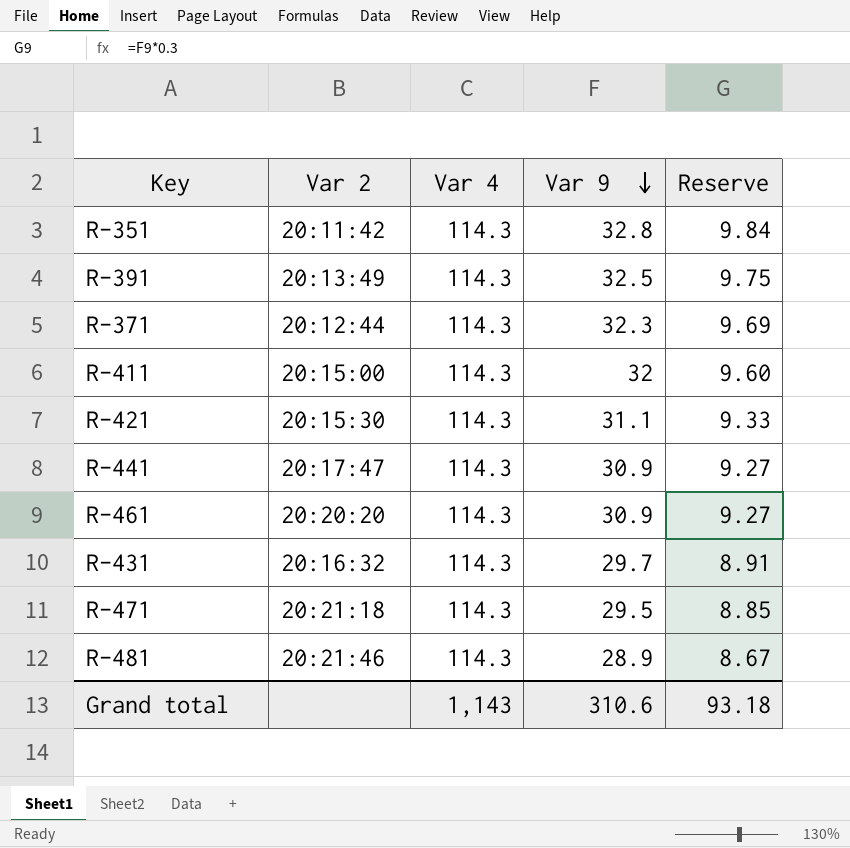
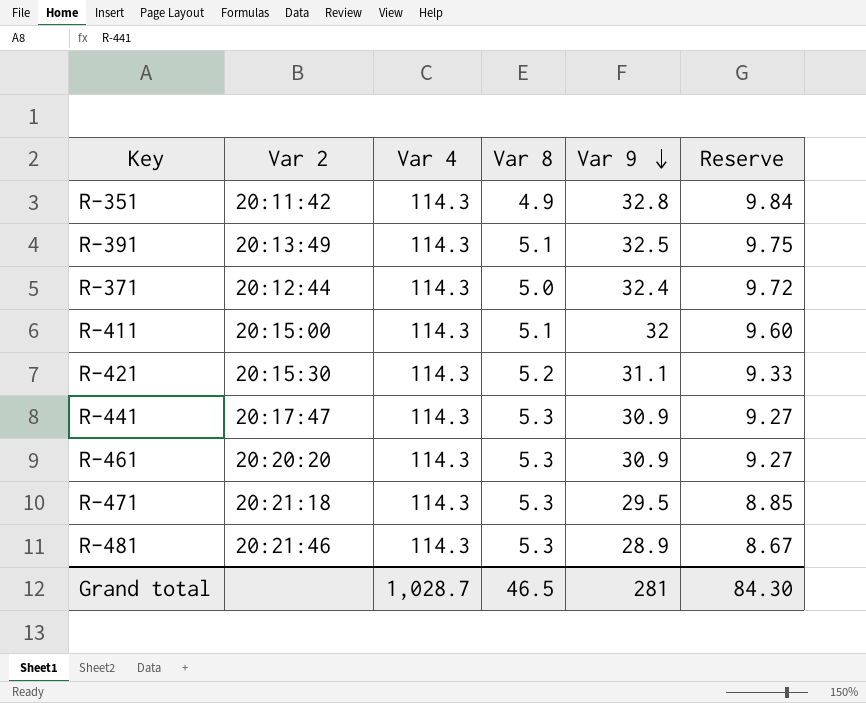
column Var 8 | position: none -> 4
row R-431: 20:16:32 | 114.3 | 29.7 | 8.91 -> none
R-371 | Var 9: 32.3 -> 32.4
R-371 | Reserve: 9.69 -> 9.72
Grand total | Var 4: 1,143 -> 1,028.7
Grand total | Var 9: 310.6 -> 281
Grand total | Reserve: 93.18 -> 84.30

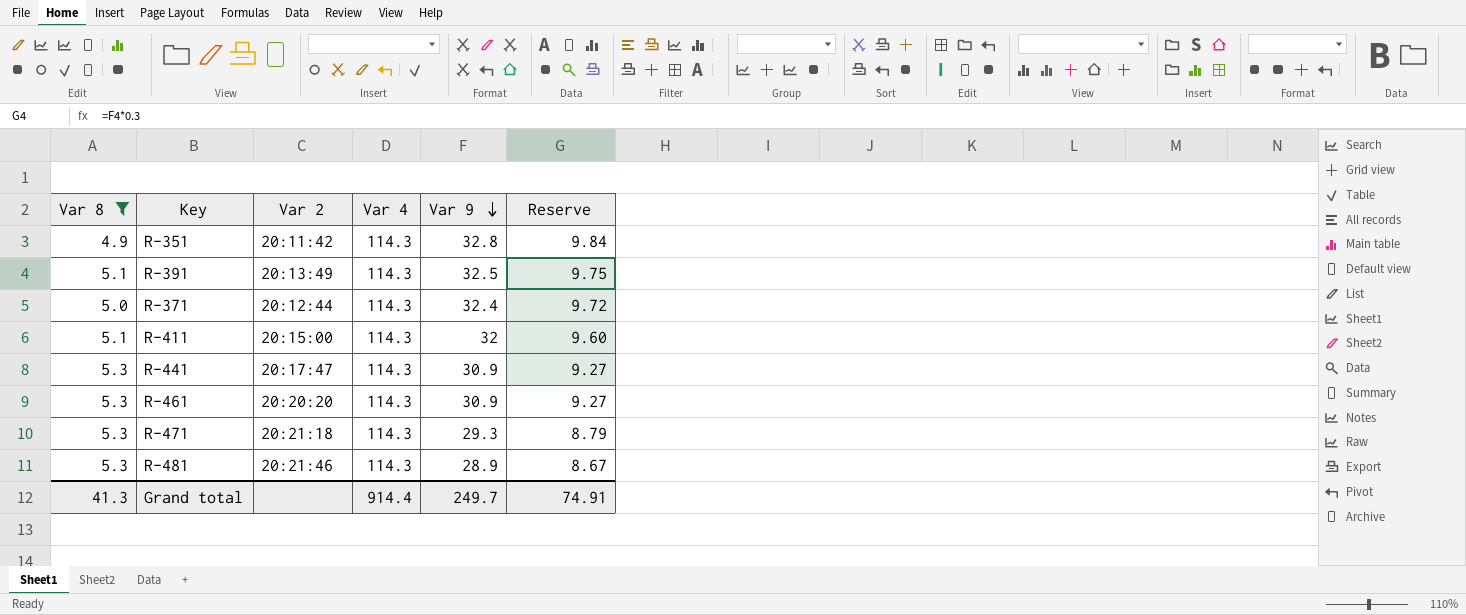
filter: none -> Var 8 != 5.2
column Var 8 | position: 4 -> 1
R-471 | Var 9: 29.5 -> 29.3
R-471 | Reserve: 8.85 -> 8.79
Grand total | Var 8: 46.5 -> 41.3
Grand total | Var 4: 1,028.7 -> 914.4
Grand total | Var 9: 281 -> 249.7
Grand total | Reserve: 84.30 -> 74.91

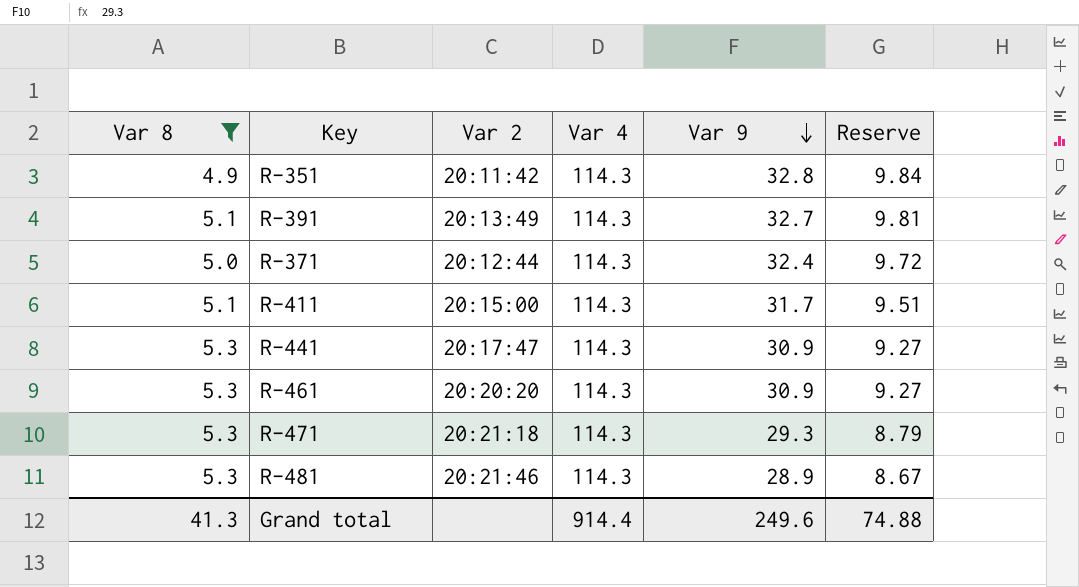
R-391 | Var 9: 32.5 -> 32.7
R-391 | Reserve: 9.75 -> 9.81
R-411 | Var 9: 32 -> 31.7
R-411 | Reserve: 9.60 -> 9.51
Grand total | Var 9: 249.7 -> 249.6
Grand total | Reserve: 74.91 -> 74.88

